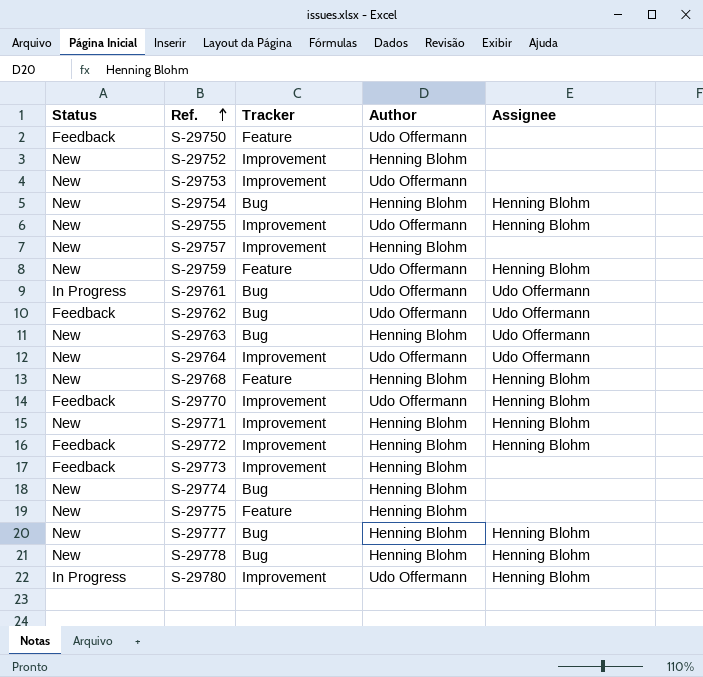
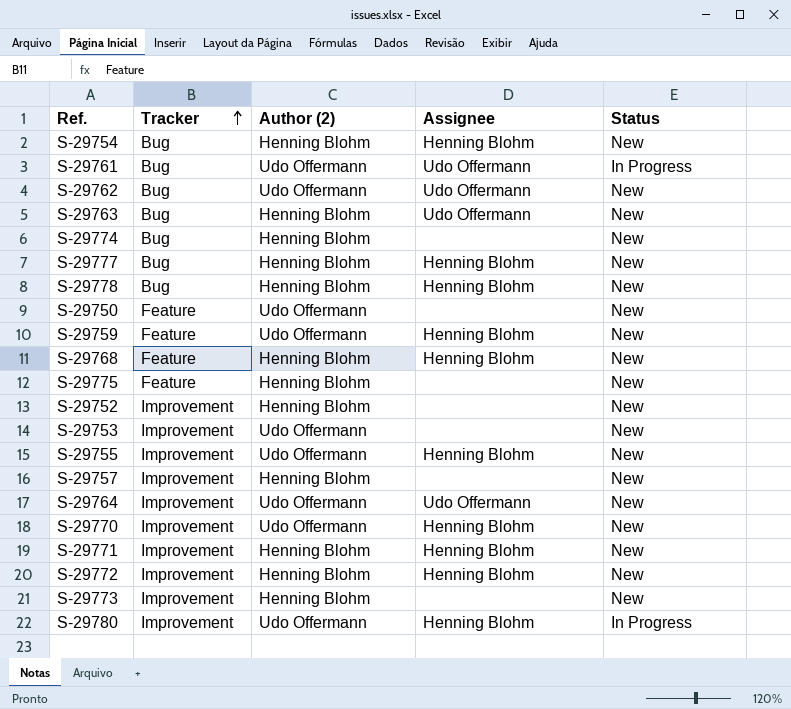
row order: Ref. ascending -> Tracker ascending
column name: Author -> Author (2)
column Status | position: 1 -> 5
S-29762 | Status: Feedback -> New
S-29750 | Status: Feedback -> New
S-29770 | Status: Feedback -> New
S-29772 | Status: Feedback -> New
S-29773 | Status: Feedback -> New

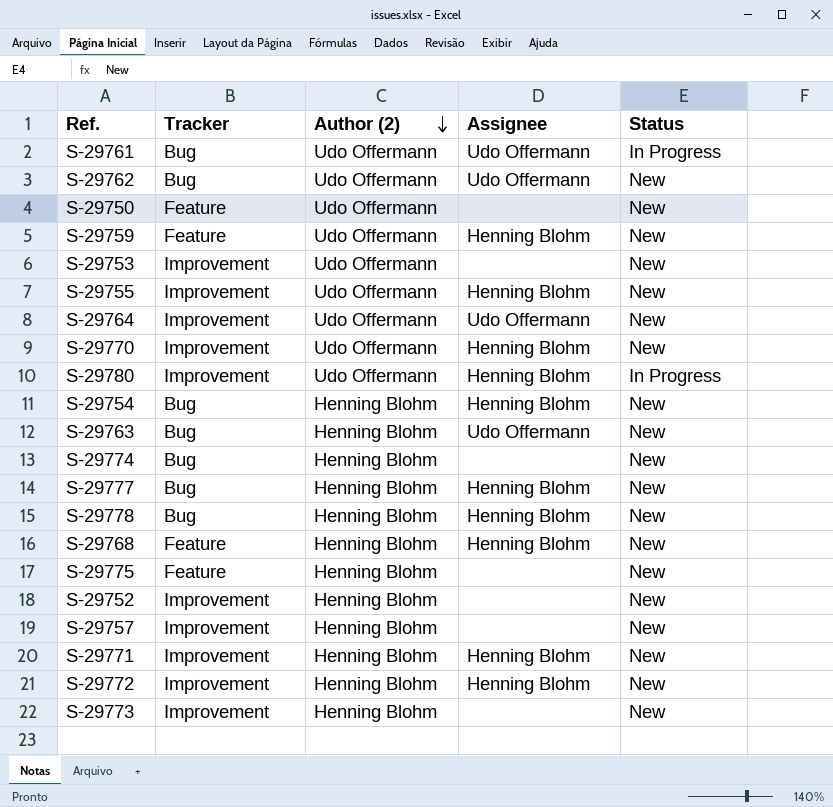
row order: Tracker ascending -> Author (2) descending

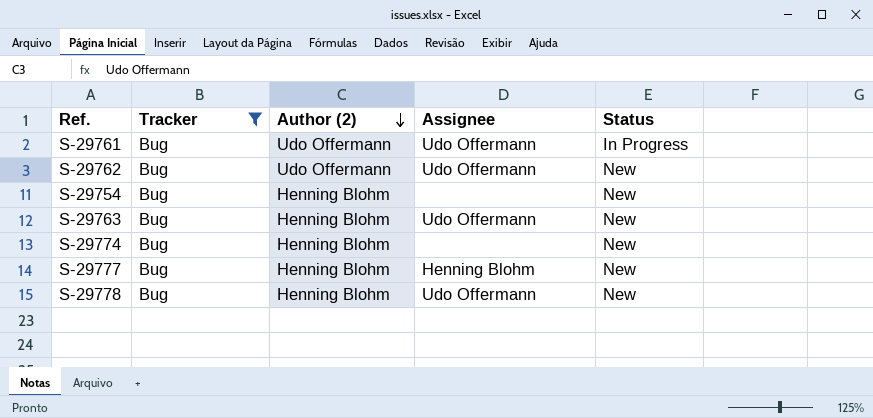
filter: none -> Tracker = Bug
S-29754 | Assignee: Henning Blohm -> none
S-29778 | Assignee: Henning Blohm -> Udo Offermann

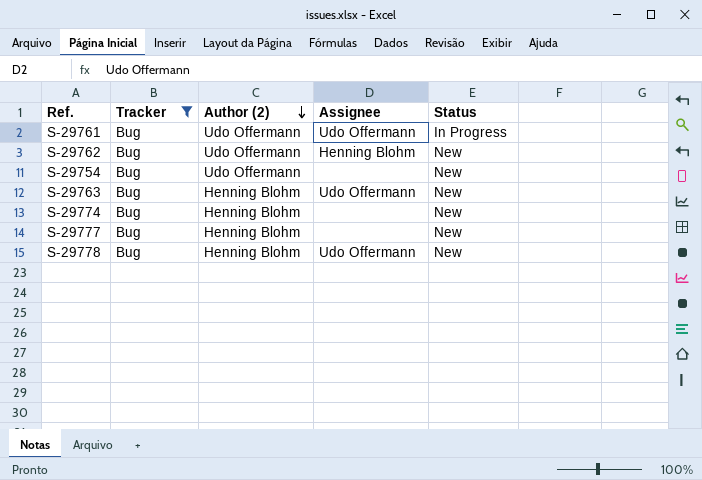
S-29762 | Assignee: Udo Offermann -> Henning Blohm
S-29754 | Author (2): Henning Blohm -> Udo Offermann
S-29777 | Assignee: Henning Blohm -> none

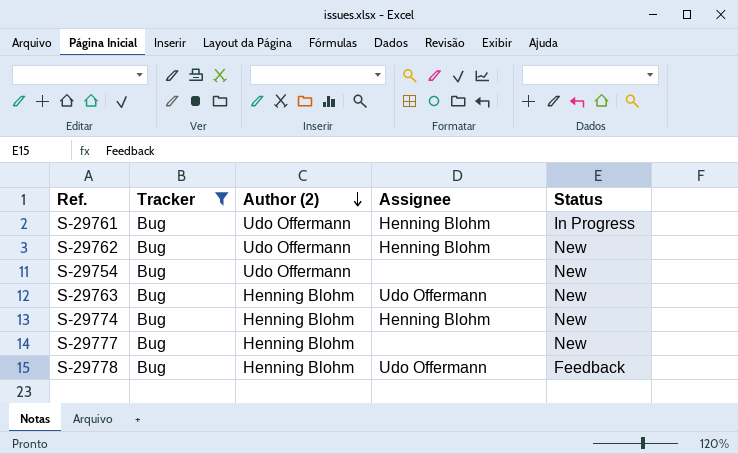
S-29761 | Assignee: Udo Offermann -> Henning Blohm
S-29774 | Assignee: none -> Henning Blohm
S-29778 | Status: New -> Feedback

